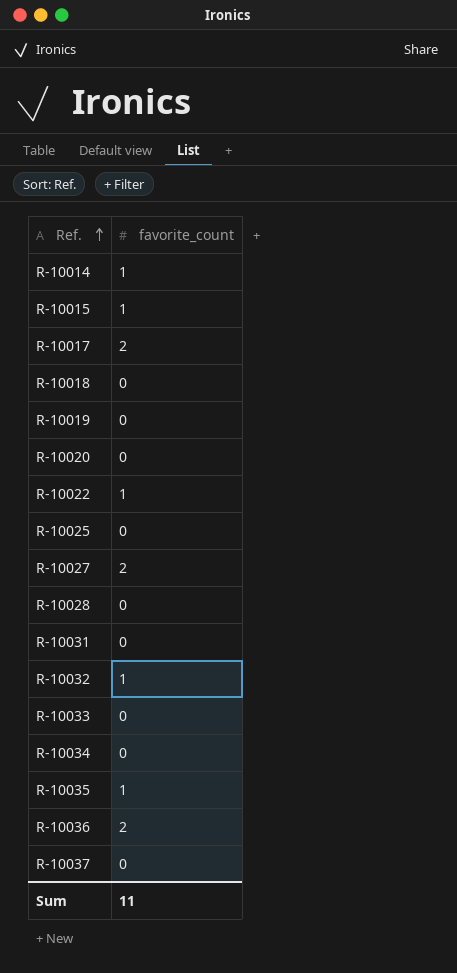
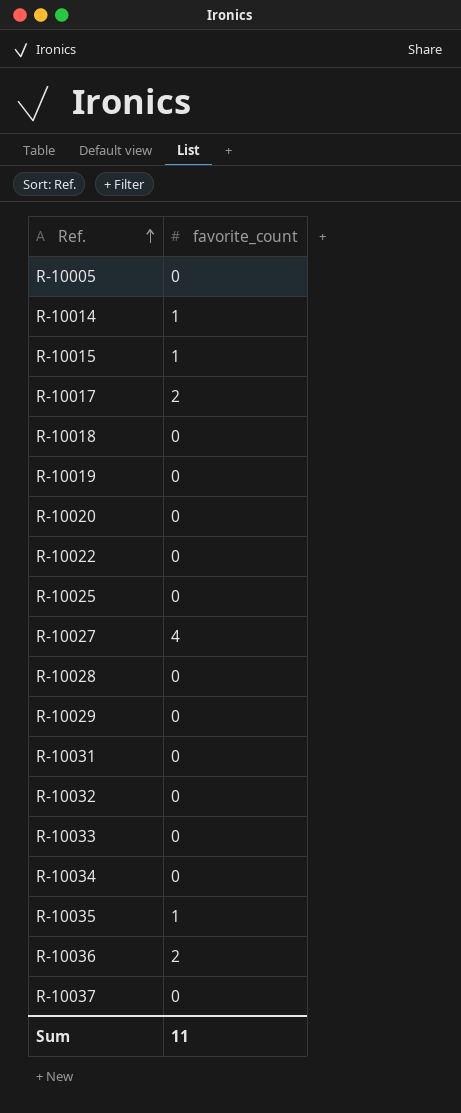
row R-10005: none -> 0
R-10022 | favorite_count: 1 -> 0
R-10027 | favorite_count: 2 -> 4
row R-10029: none -> 0
R-10032 | favorite_count: 1 -> 0

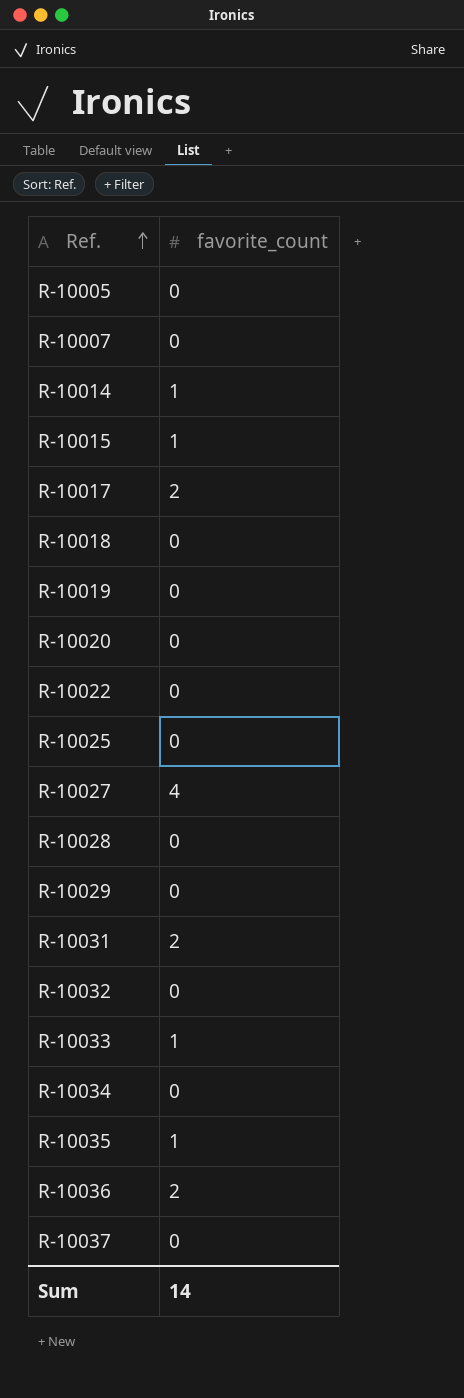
row R-10007: none -> 0
R-10031 | favorite_count: 0 -> 2
R-10033 | favorite_count: 0 -> 1
Sum | favorite_count: 11 -> 14

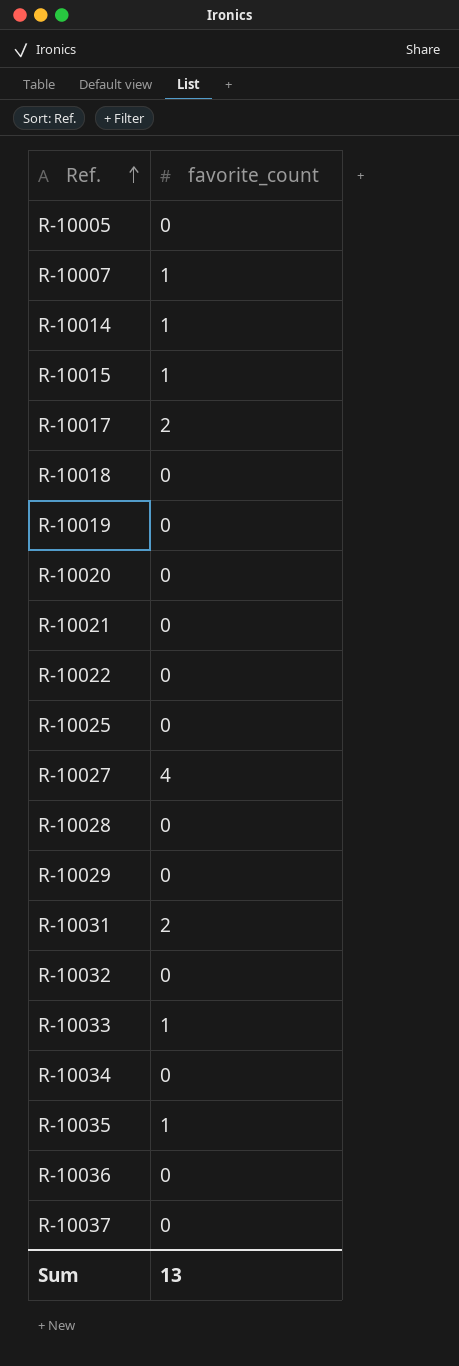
R-10007 | favorite_count: 0 -> 1
row R-10021: none -> 0
R-10036 | favorite_count: 2 -> 0
Sum | favorite_count: 14 -> 13

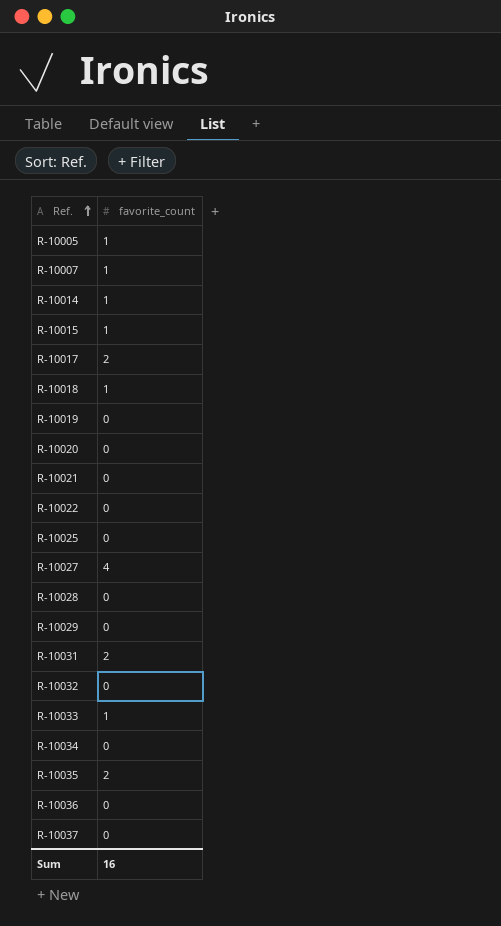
R-10005 | favorite_count: 0 -> 1
R-10018 | favorite_count: 0 -> 1
R-10035 | favorite_count: 1 -> 2
Sum | favorite_count: 13 -> 16

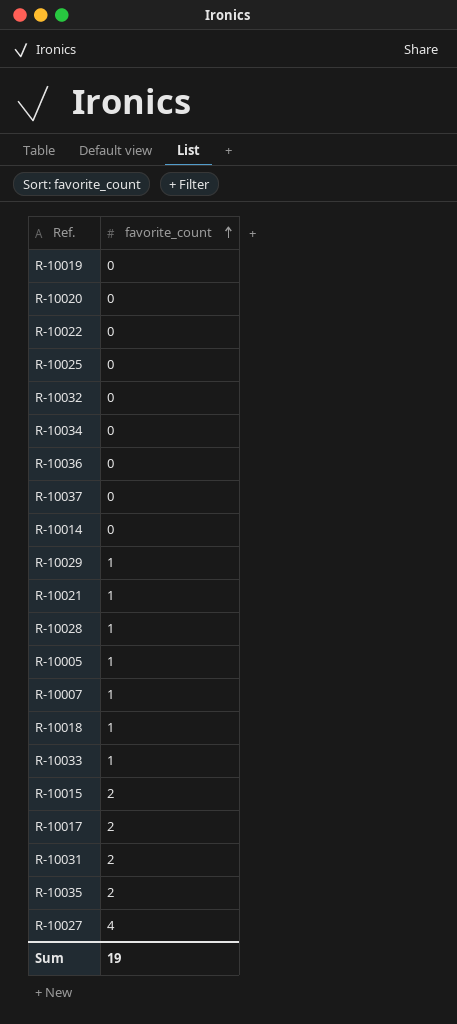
row order: Ref. ascending -> favorite_count ascending
R-10014 | favorite_count: 1 -> 0
R-10029 | favorite_count: 0 -> 1
R-10021 | favorite_count: 0 -> 1
R-10028 | favorite_count: 0 -> 1
R-10015 | favorite_count: 1 -> 2
Sum | favorite_count: 16 -> 19

